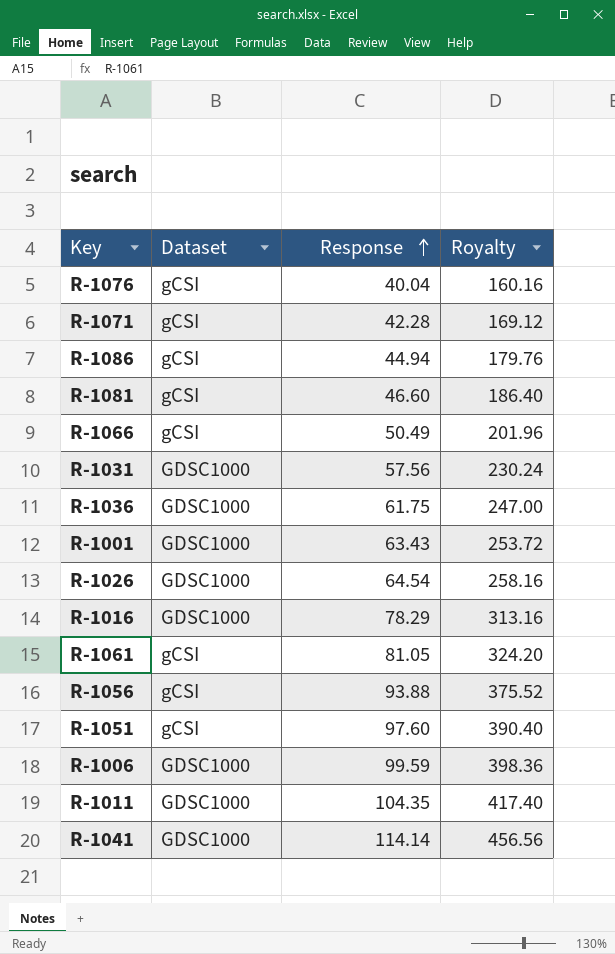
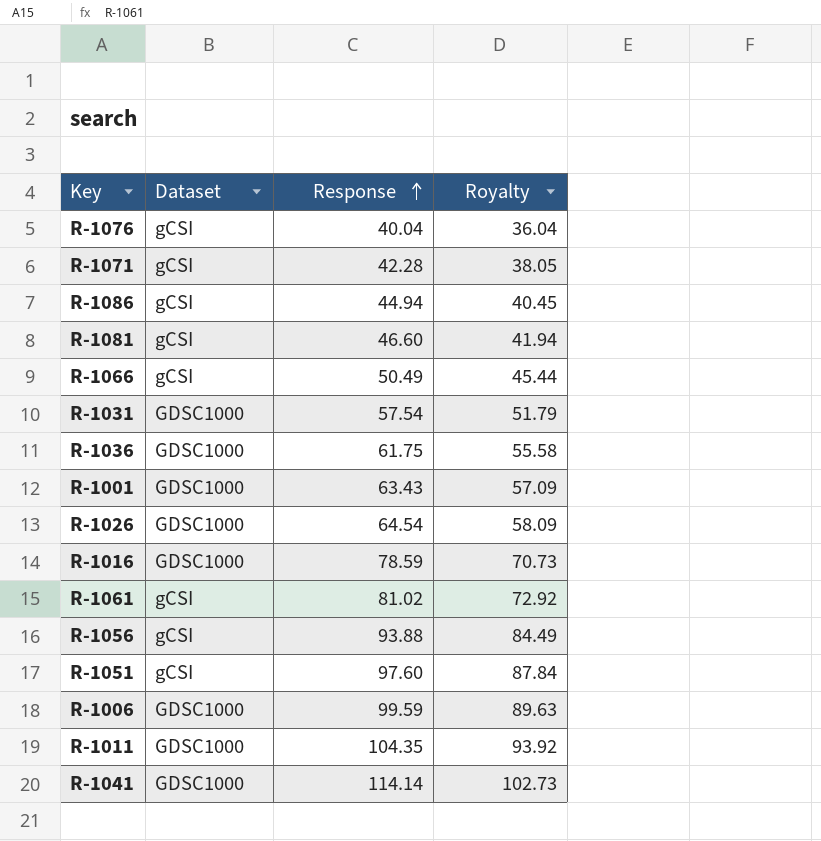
column Royalty | formula: [Response] * 4 -> [Response] * 0.9
R-1031 | Response: 57.56 -> 57.54
R-1016 | Response: 78.29 -> 78.59
R-1061 | Response: 81.05 -> 81.02

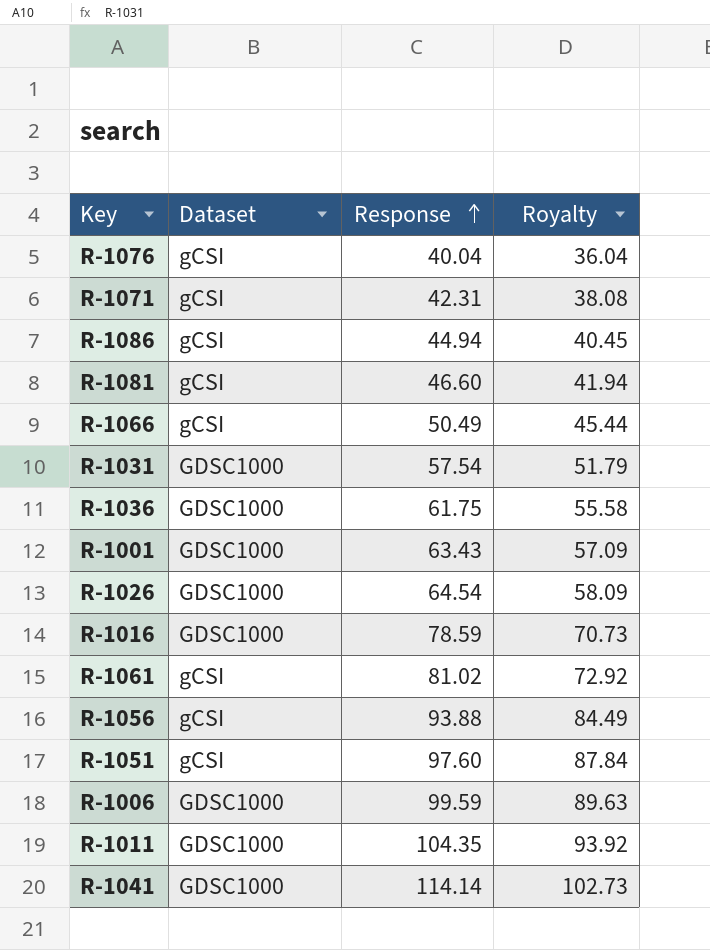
R-1071 | Response: 42.28 -> 42.31
R-1071 | Royalty: 38.05 -> 38.08

